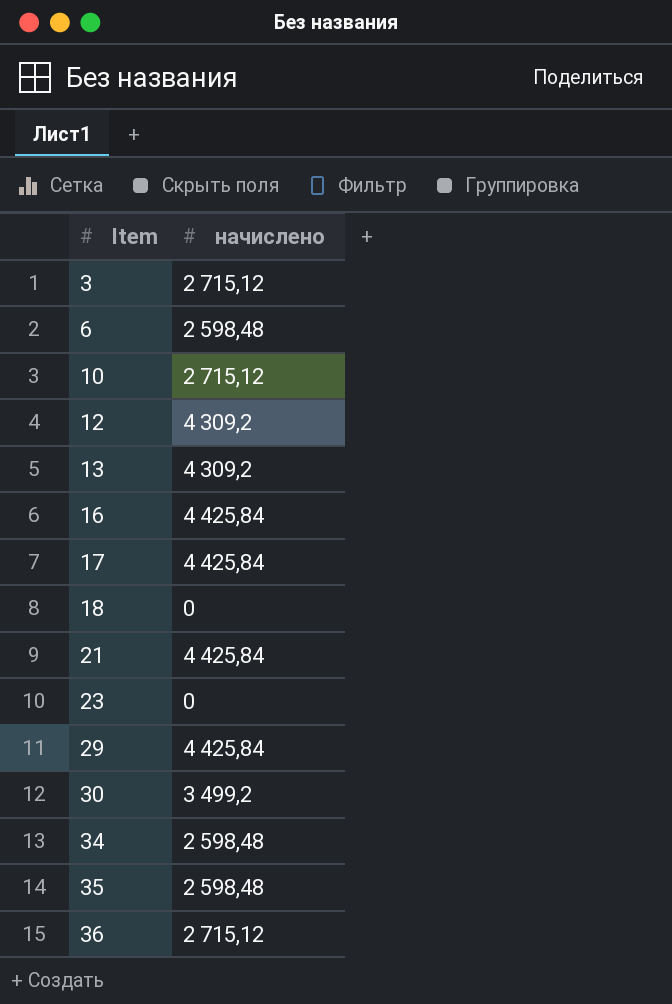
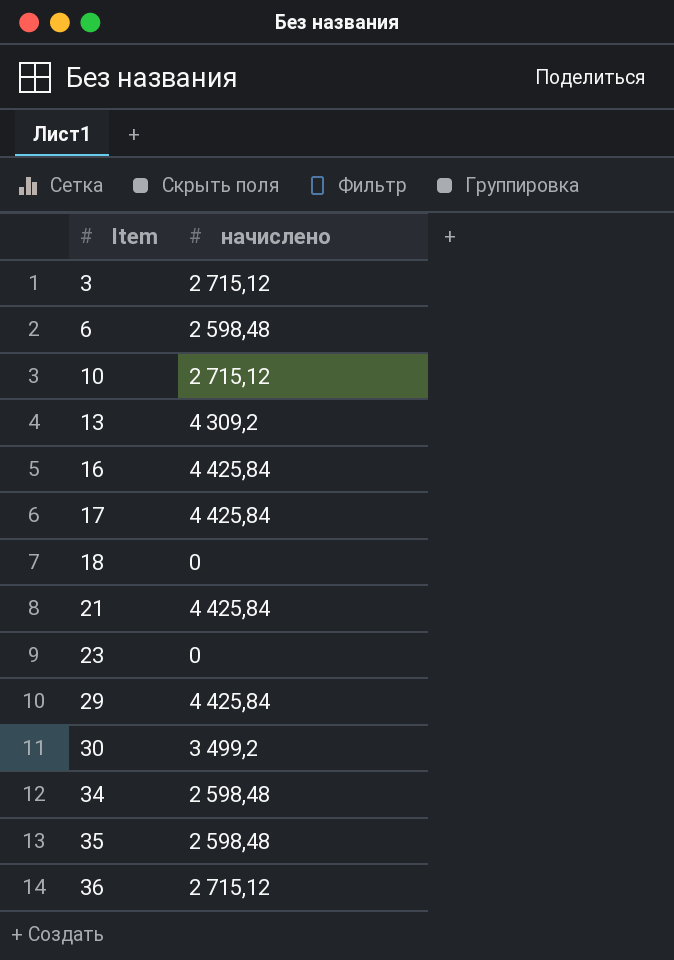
row 12: 4 309,2 -> none

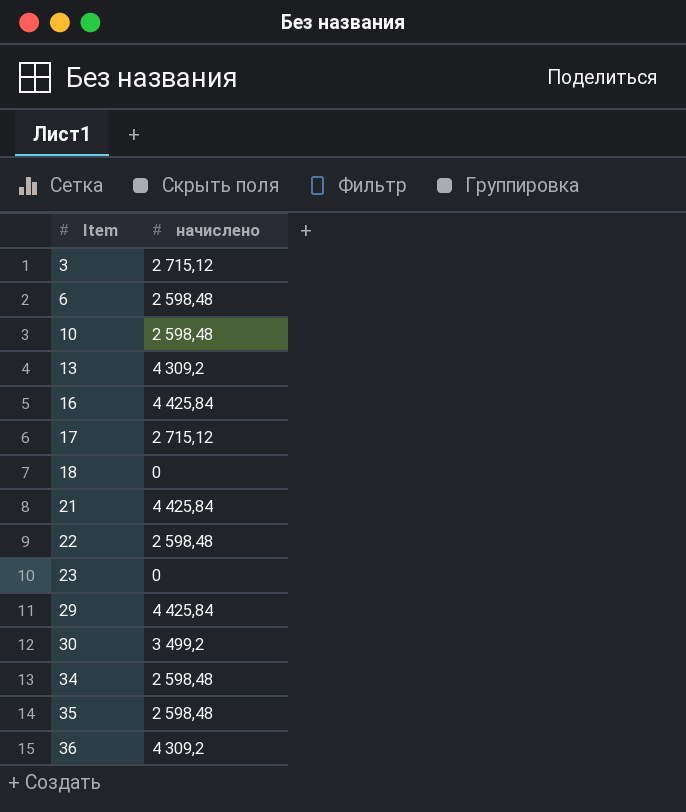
10 | начислено: 2 715,12 -> 2 598,48
17 | начислено: 4 425,84 -> 2 715,12
row 22: none -> 2 598,48
36 | начислено: 2 715,12 -> 4 309,2

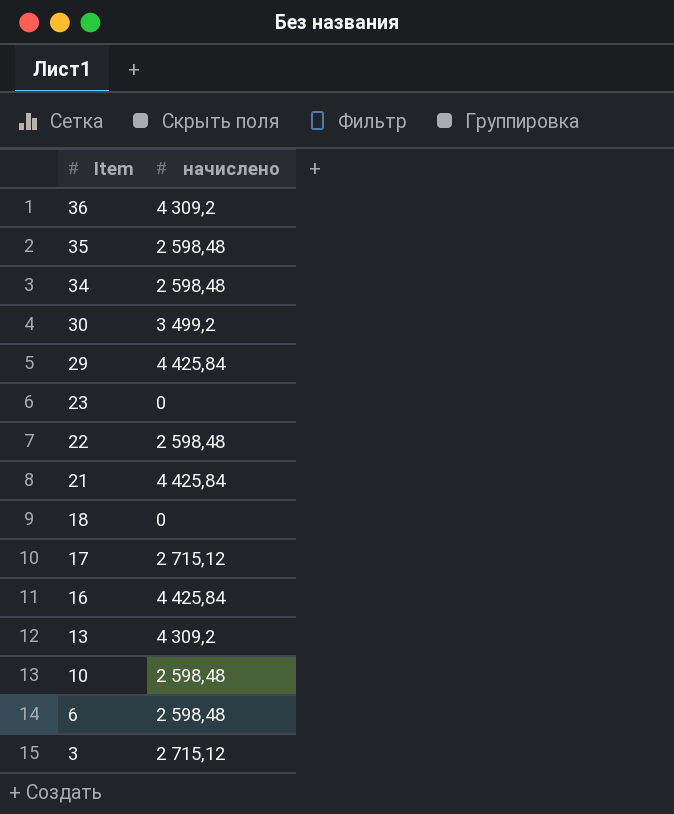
row order: Item ascending -> Item descending

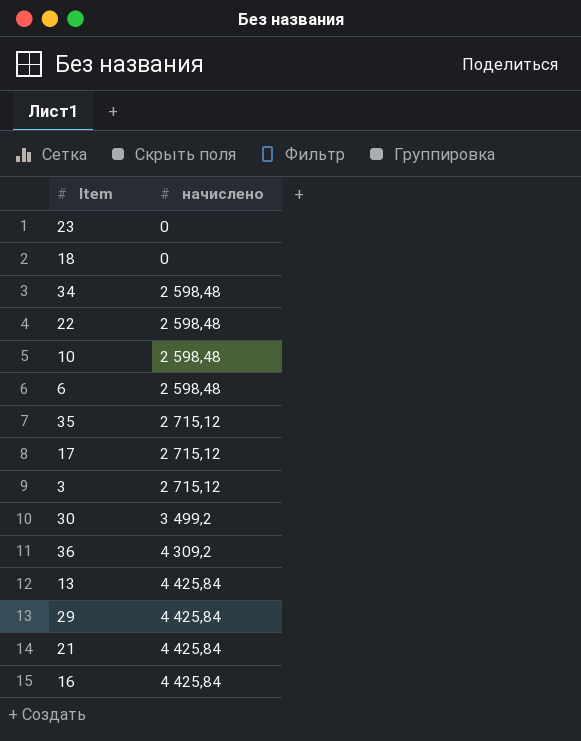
row order: Item descending -> начислено ascending
35 | начислено: 2 598,48 -> 2 715,12
13 | начислено: 4 309,2 -> 4 425,84

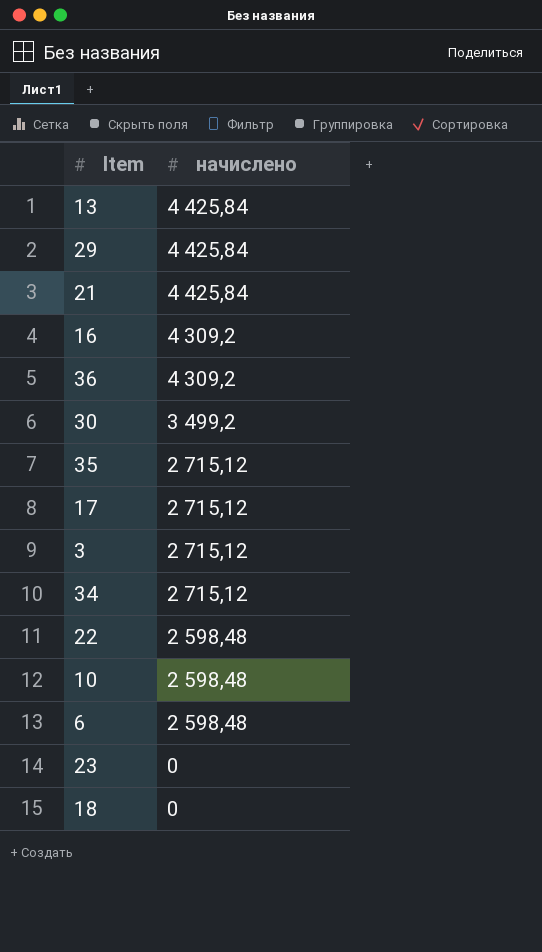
row order: начислено ascending -> начислено descending
16 | начислено: 4 425,84 -> 4 309,2
34 | начислено: 2 598,48 -> 2 715,12

